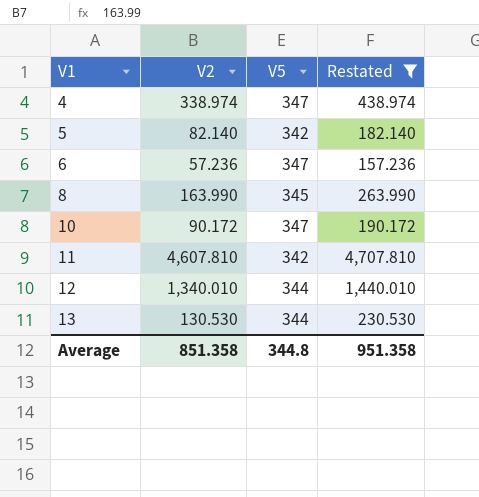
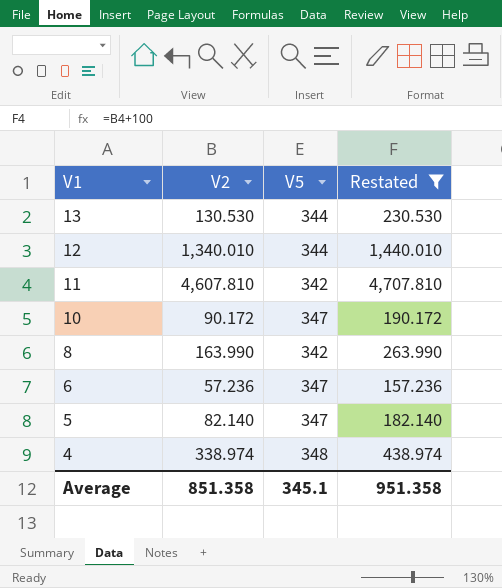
row order: V1 ascending -> V1 descending
8 | V5: 345 -> 342
5 | V5: 342 -> 347
4 | V5: 347 -> 348
Average | V5: 344.8 -> 345.1

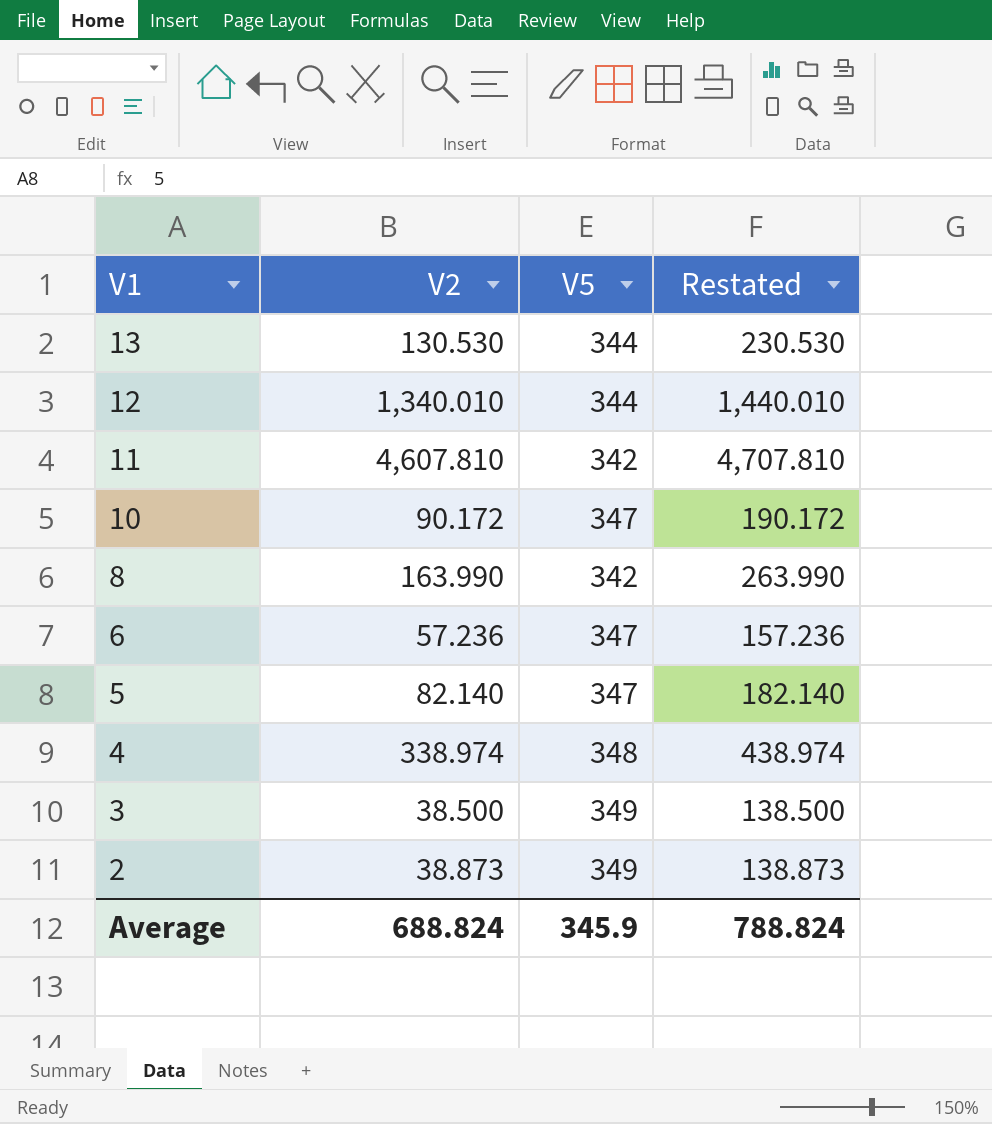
filter: Restated >= 157.236 -> none
Average | V2: 851.358 -> 688.824
Average | V5: 345.1 -> 345.9
Average | Restated: 951.358 -> 788.824

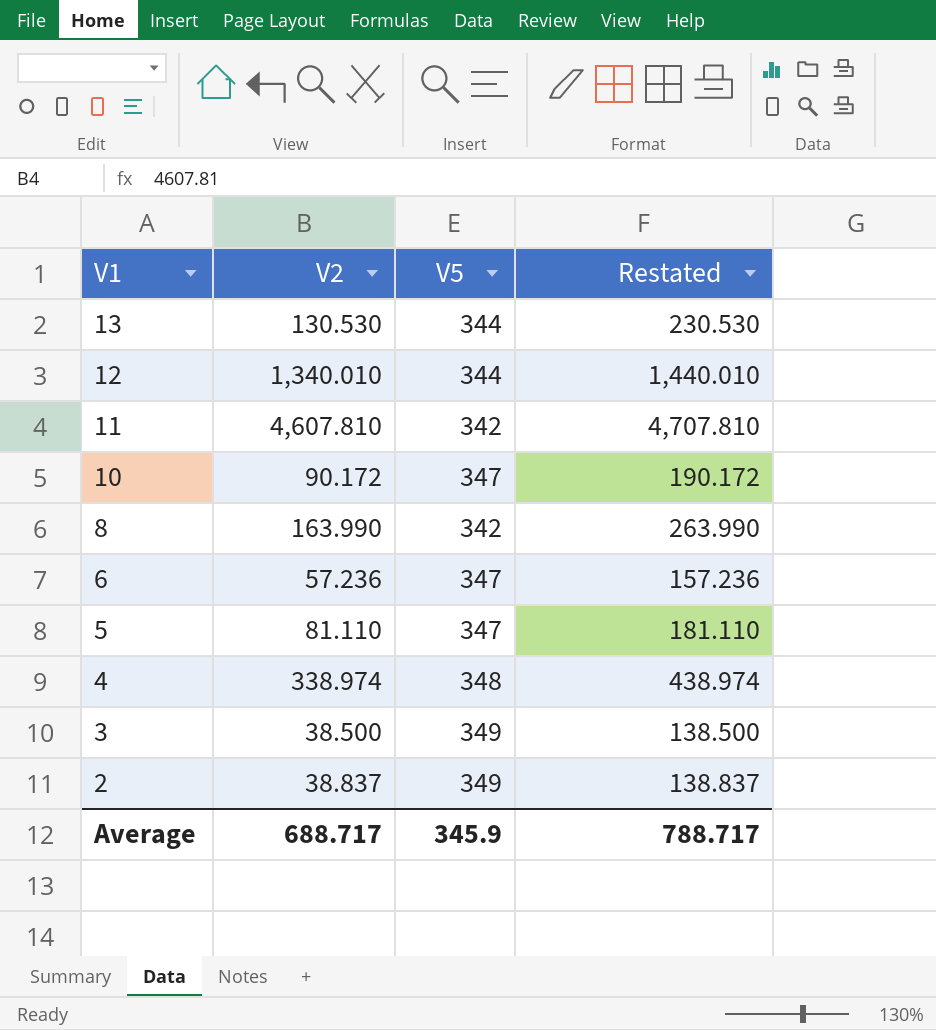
5 | V2: 82.140 -> 81.110
5 | Restated: 182.140 -> 181.110
2 | V2: 38.873 -> 38.837
2 | Restated: 138.873 -> 138.837
Average | V2: 688.824 -> 688.717
Average | Restated: 788.824 -> 788.717

